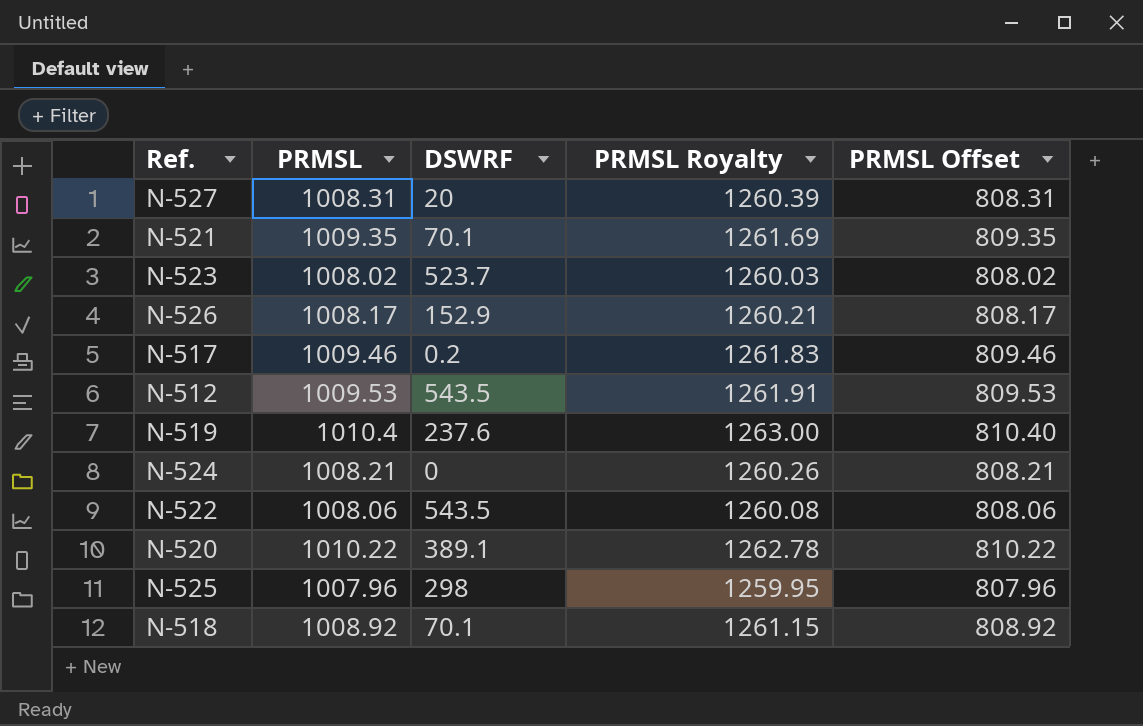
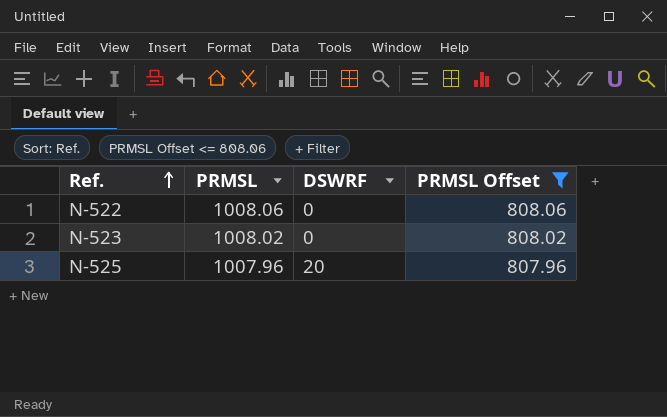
filter: none -> PRMSL Offset <= 808.06
row order: none -> Ref. ascending
column PRMSL Royalty | formula: [PRMSL] * 1.25 -> none
N-522 | DSWRF: 543.5 -> 0
N-523 | DSWRF: 523.7 -> 0
N-525 | DSWRF: 298 -> 20

